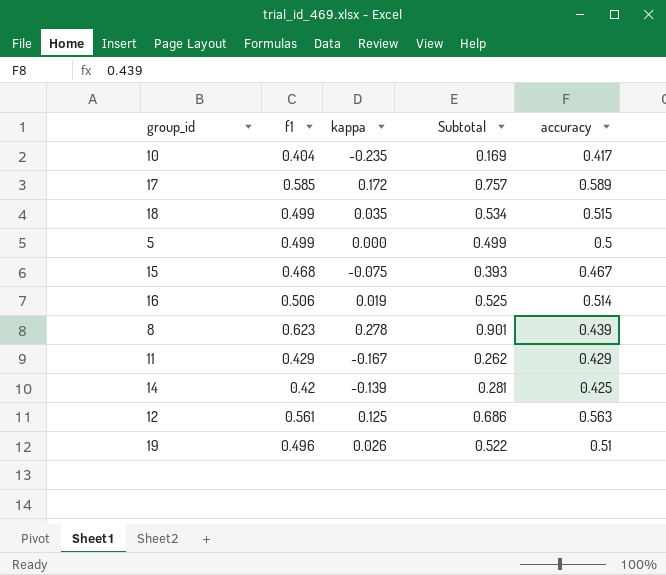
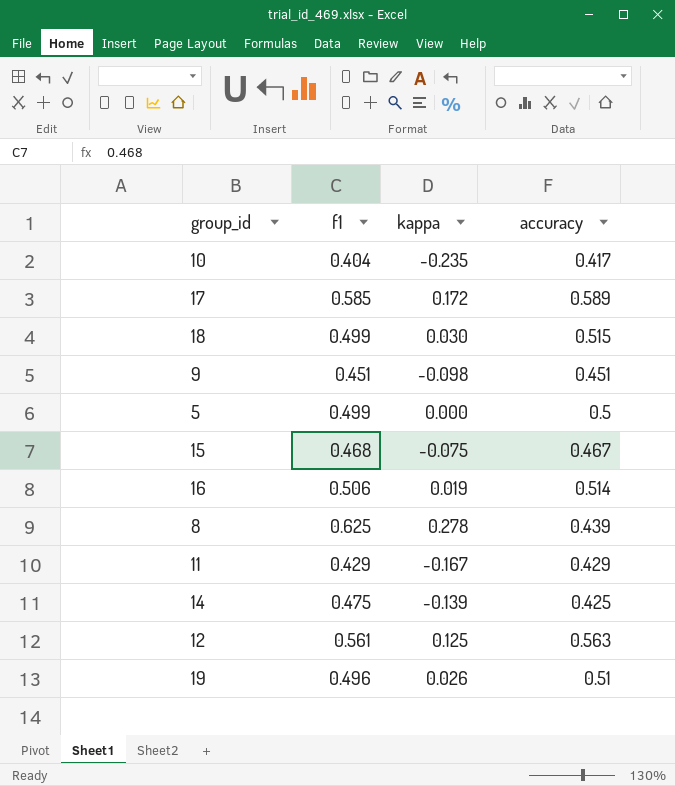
column Subtotal | formula: [f1] + [kappa] -> none
18 | kappa: 0.035 -> 0.030
row 9: none -> 0.451 | -0.098 | 0.451
8 | f1: 0.623 -> 0.625
14 | f1: 0.42 -> 0.475

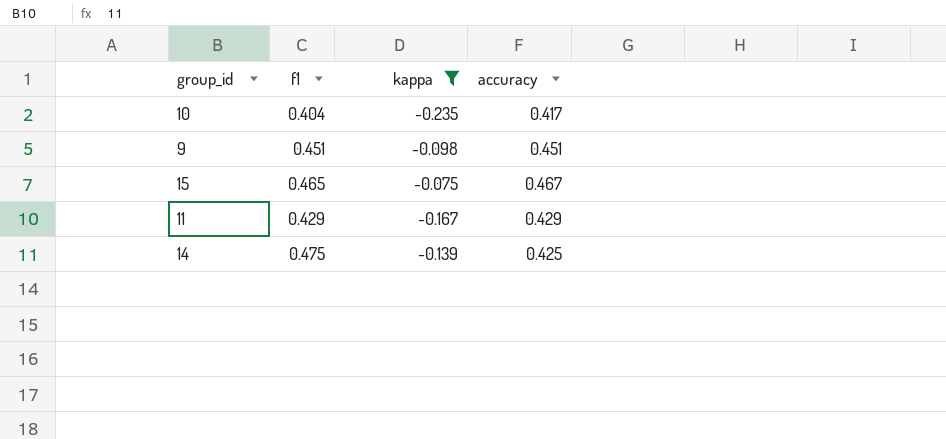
filter: none -> kappa <= -0.075
15 | f1: 0.468 -> 0.465

